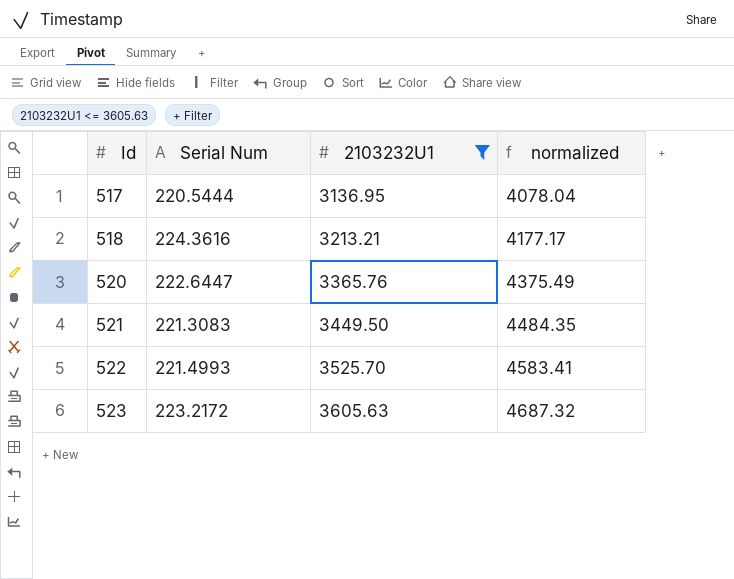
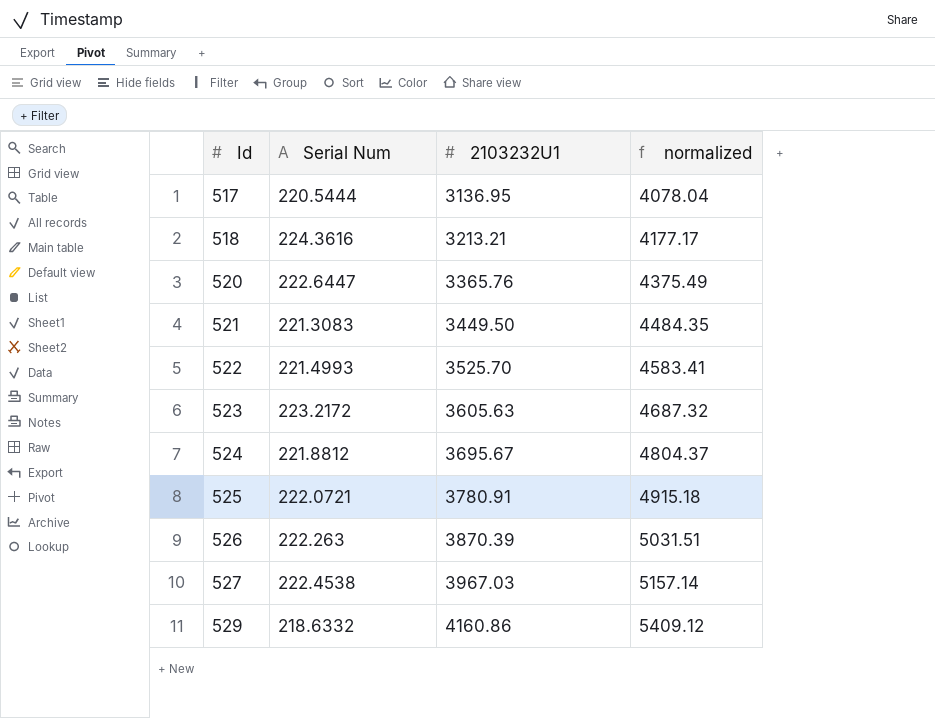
filter: 2103232U1 <= 3605.63 -> none

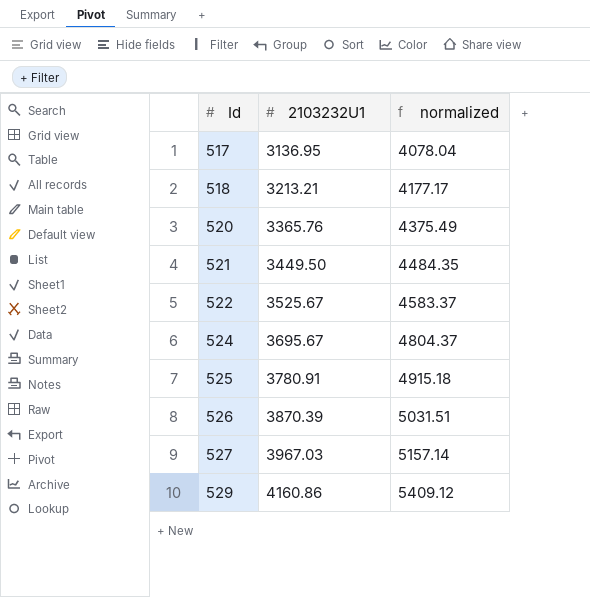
column Serial Num | position: 2 -> none
row 523: 223.2172 | 3605.63 | 4687.32 -> none
522 | 2103232U1: 3525.70 -> 3525.67
522 | normalized: 4583.41 -> 4583.37

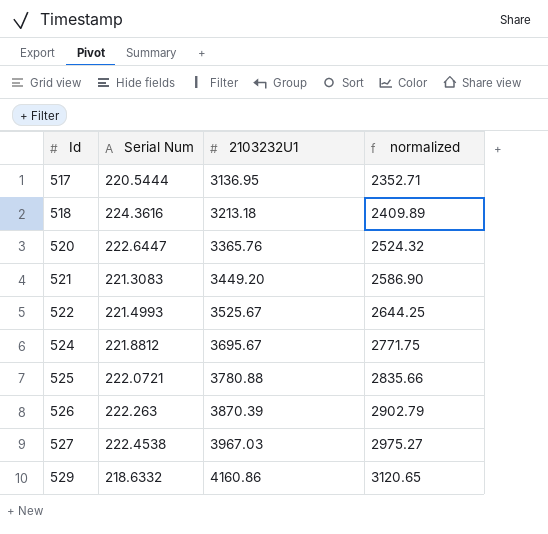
column Serial Num | position: none -> 2
column normalized | formula: [2103232U1] * 1.3 -> [2103232U1] * 0.75
518 | 2103232U1: 3213.21 -> 3213.18
521 | 2103232U1: 3449.50 -> 3449.20
525 | 2103232U1: 3780.91 -> 3780.88

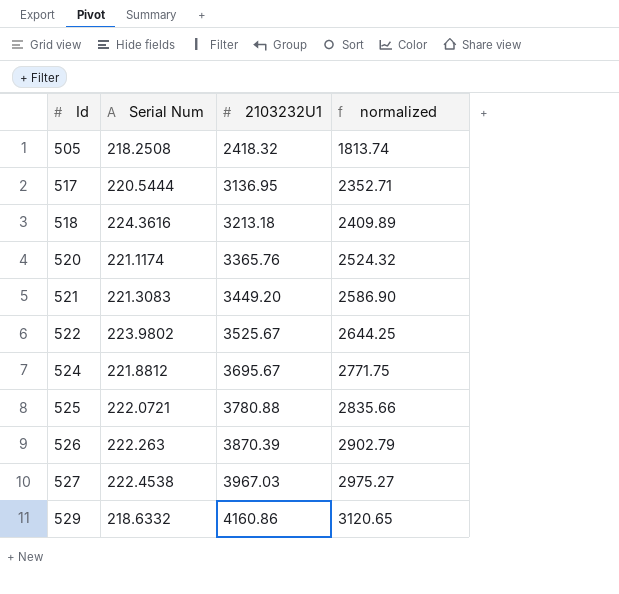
row 505: none -> 218.2508 | 2418.32 | 1813.74
520 | Serial Num: 222.6447 -> 221.1174
522 | Serial Num: 221.4993 -> 223.9802

